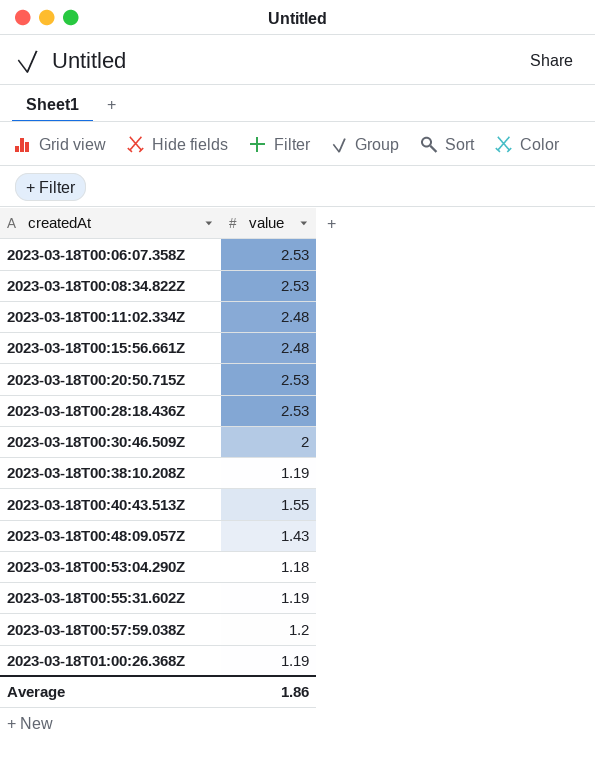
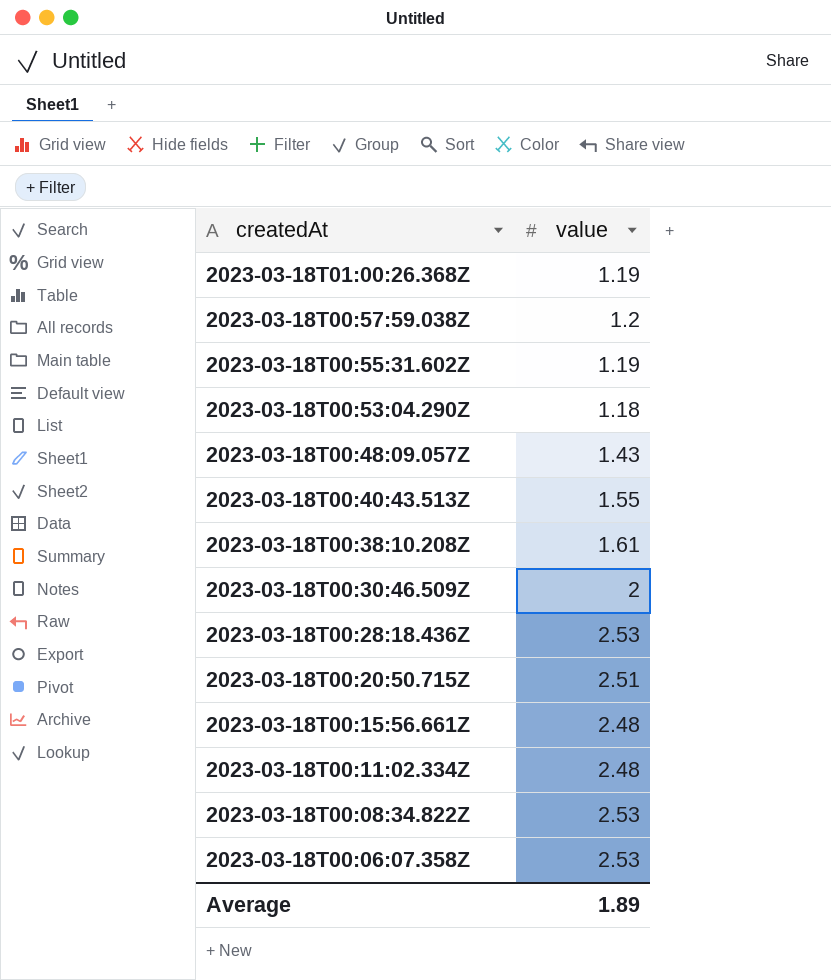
row order: createdAt ascending -> createdAt descending
2023-03-18T00:38:10.208Z | value: 1.19 -> 1.61
2023-03-18T00:20:50.715Z | value: 2.53 -> 2.51
Average | value: 1.86 -> 1.89

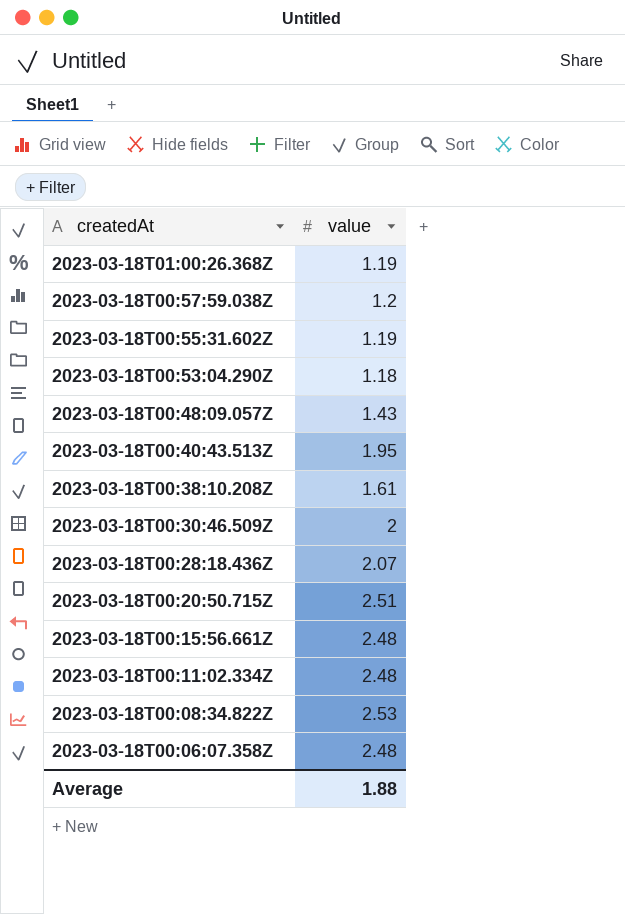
2023-03-18T00:40:43.513Z | value: 1.55 -> 1.95
2023-03-18T00:28:18.436Z | value: 2.53 -> 2.07
2023-03-18T00:06:07.358Z | value: 2.53 -> 2.48
Average | value: 1.89 -> 1.88

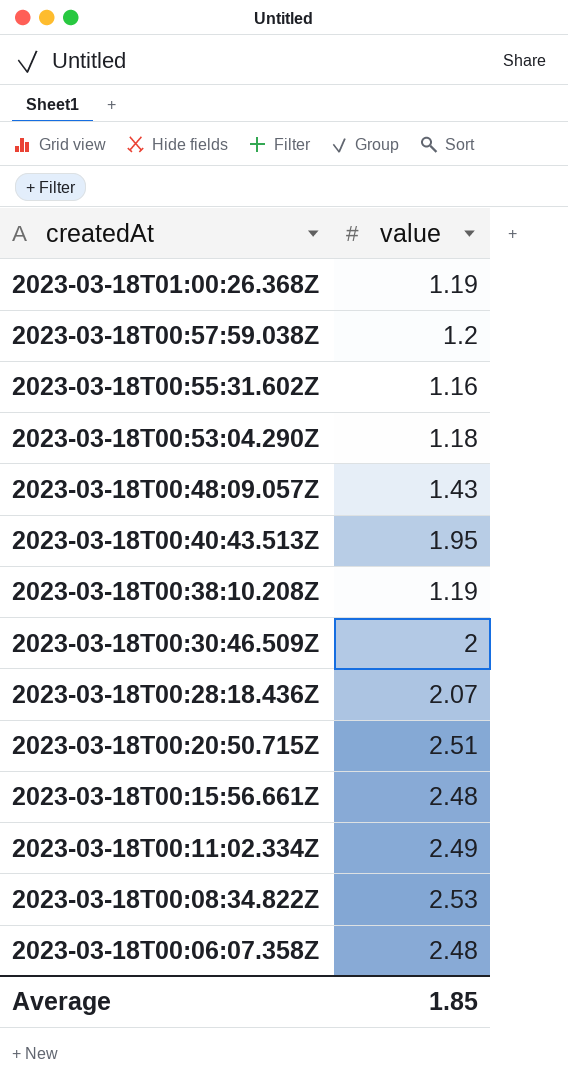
2023-03-18T00:55:31.602Z | value: 1.19 -> 1.16
2023-03-18T00:38:10.208Z | value: 1.61 -> 1.19
2023-03-18T00:11:02.334Z | value: 2.48 -> 2.49
Average | value: 1.88 -> 1.85

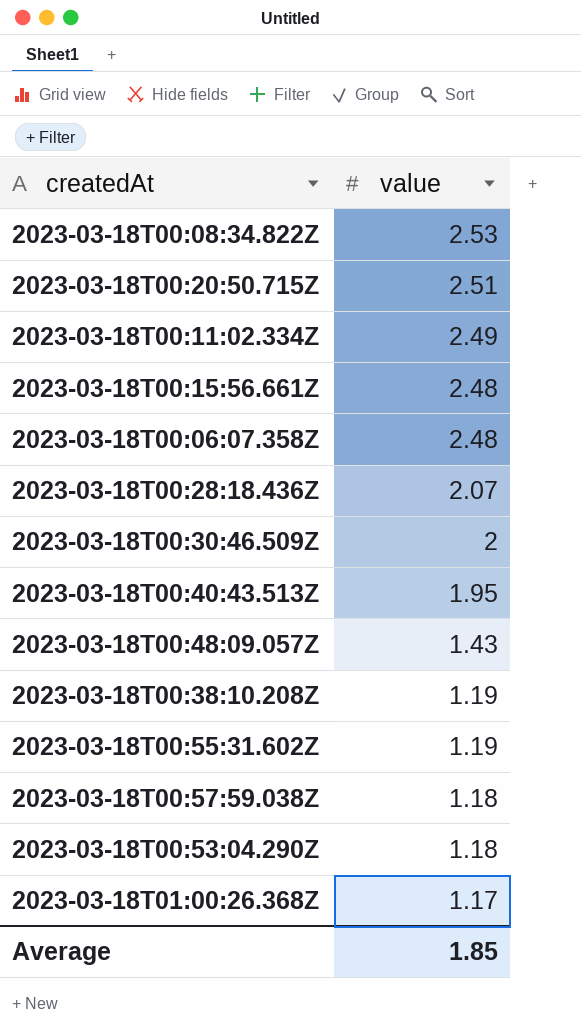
row order: createdAt descending -> value descending
2023-03-18T00:55:31.602Z | value: 1.16 -> 1.19
2023-03-18T00:57:59.038Z | value: 1.2 -> 1.18
2023-03-18T01:00:26.368Z | value: 1.19 -> 1.17

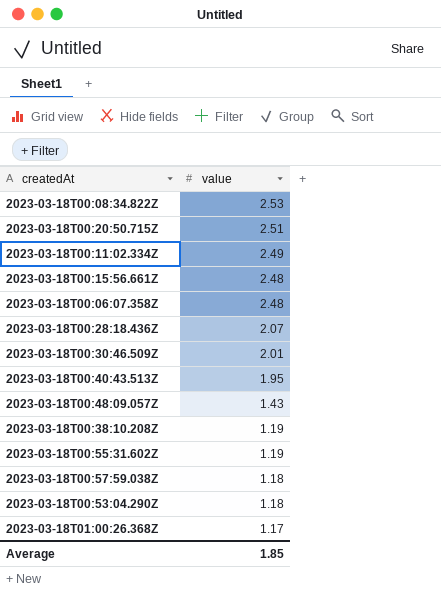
2023-03-18T00:30:46.509Z | value: 2 -> 2.01

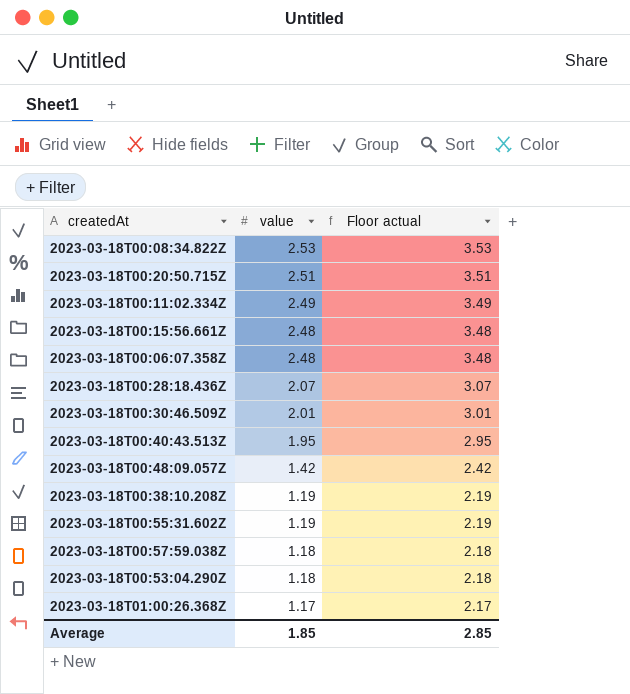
column Floor actual | formula: none -> [value] + 1
2023-03-18T00:48:09.057Z | value: 1.43 -> 1.42

